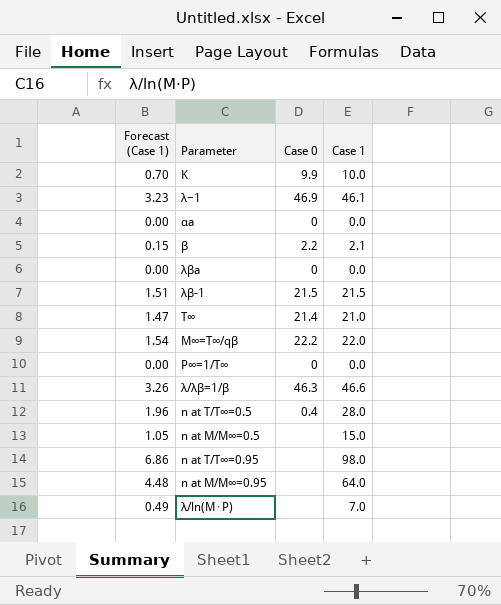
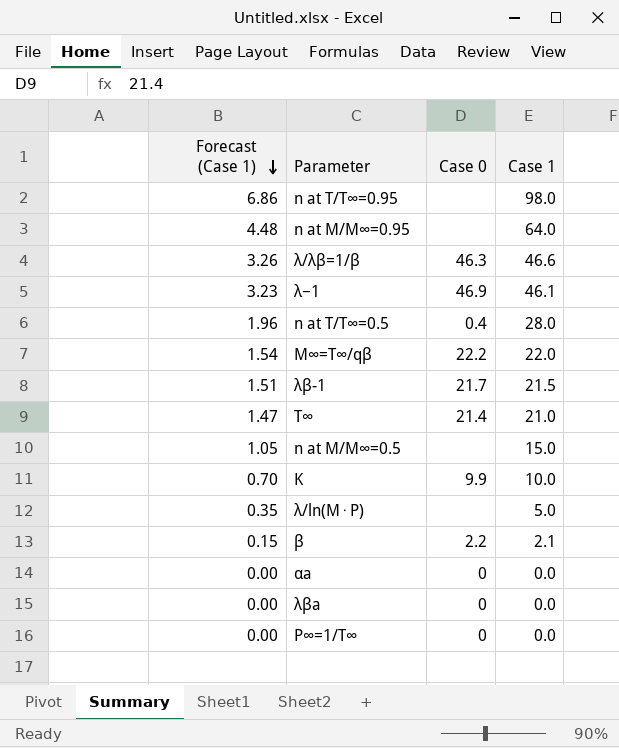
row order: none -> Forecast (Case 1) descending
λβ-1 | Case 0: 21.5 -> 21.7
λ/ln(M⋅P) | Forecast (Case 1): 0.49 -> 0.35
λ/ln(M⋅P) | Case 1: 7.0 -> 5.0

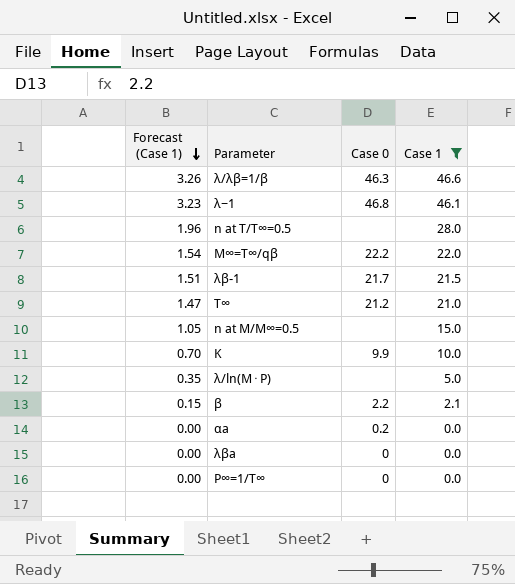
filter: none -> Case 1 <= 46.6
λ−1 | Case 0: 46.9 -> 46.8
n at T/T∞=0.5 | Case 0: 0.4 -> none
T∞ | Case 0: 21.4 -> 21.2
αa | Case 0: 0 -> 0.2

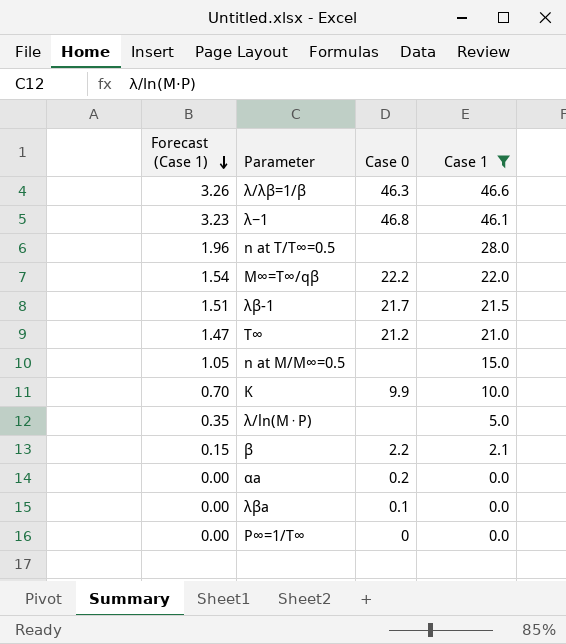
λβa | Case 0: 0 -> 0.1

